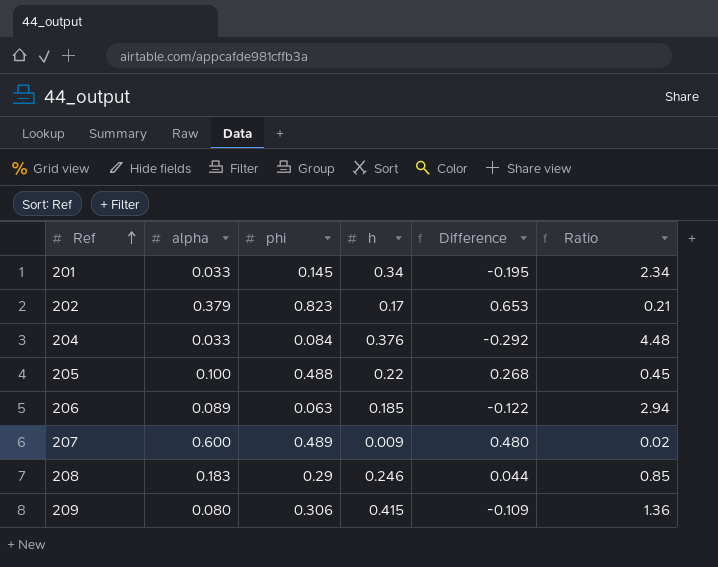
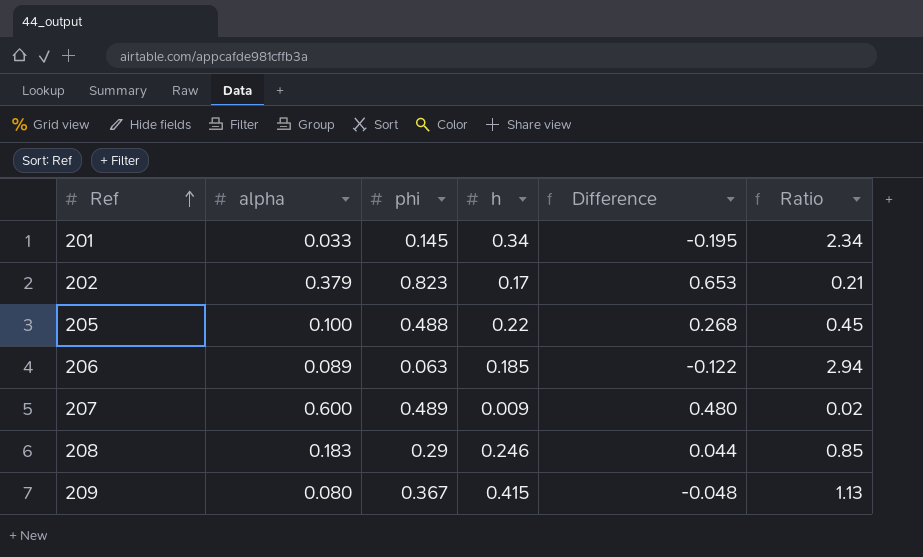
row 204: 0.033 | 0.084 | 0.376 | -0.292 | 4.48 -> none
209 | phi: 0.306 -> 0.367
209 | Difference: -0.109 -> -0.048
209 | Ratio: 1.36 -> 1.13

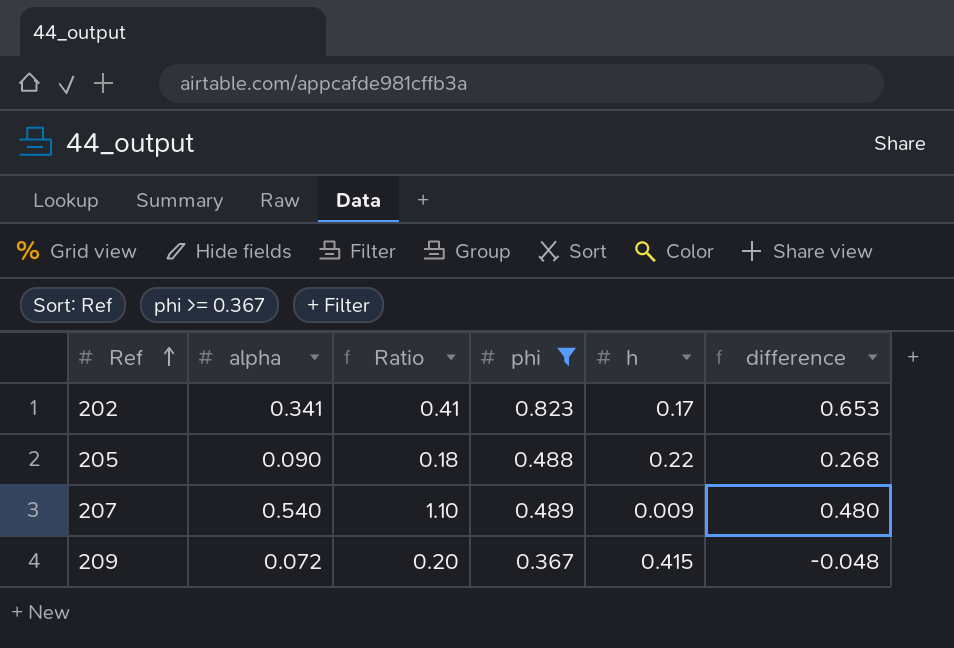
filter: none -> phi >= 0.367
column Ratio | formula: [h] / [phi] -> [alpha] / [phi]
column Ratio | position: 6 -> 3
column name: Difference -> difference
202 | alpha: 0.379 -> 0.341
205 | alpha: 0.100 -> 0.090
207 | alpha: 0.600 -> 0.540
209 | alpha: 0.080 -> 0.072

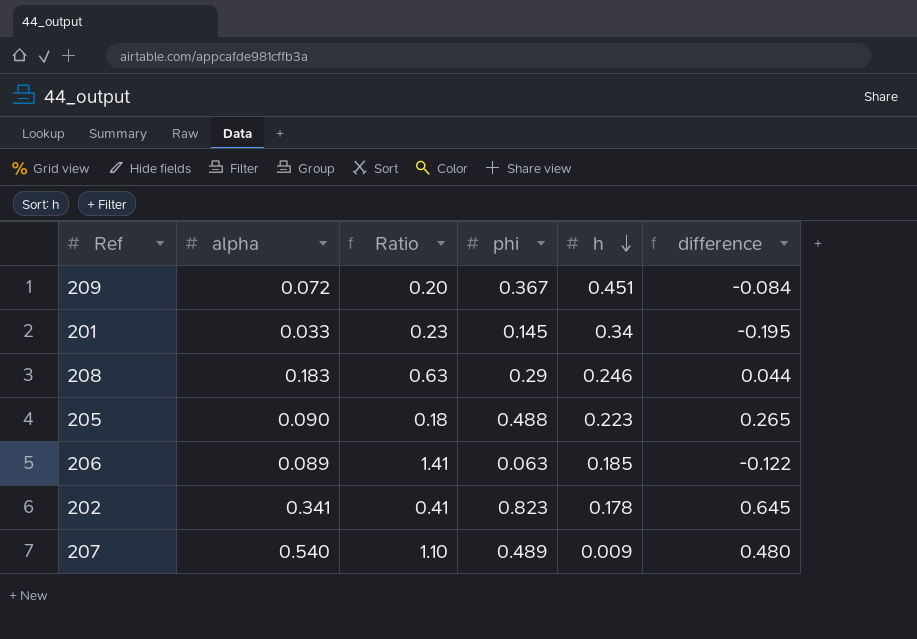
filter: phi >= 0.367 -> none
row order: Ref ascending -> h descending
209 | h: 0.415 -> 0.451
209 | difference: -0.048 -> -0.084
205 | h: 0.22 -> 0.223
205 | difference: 0.268 -> 0.265
202 | h: 0.17 -> 0.178
202 | difference: 0.653 -> 0.645

